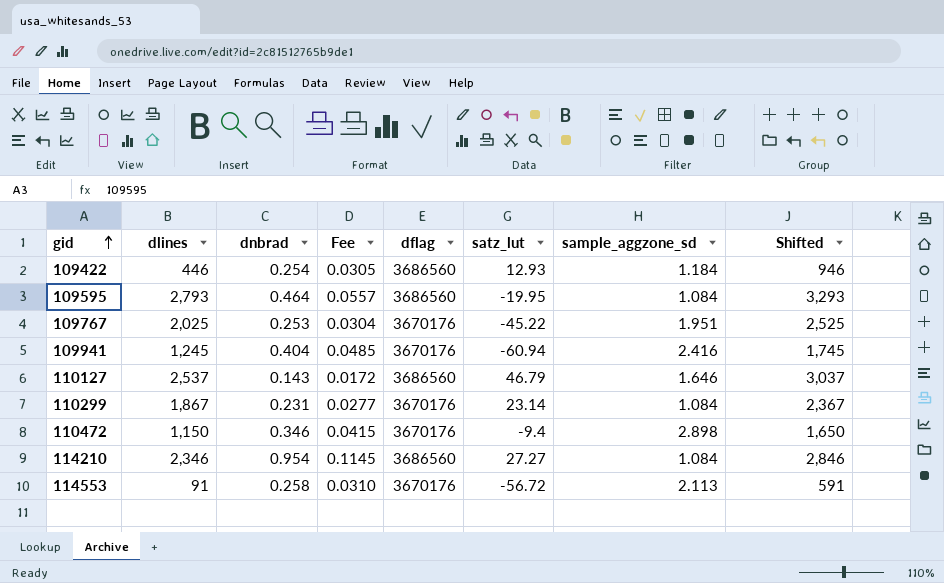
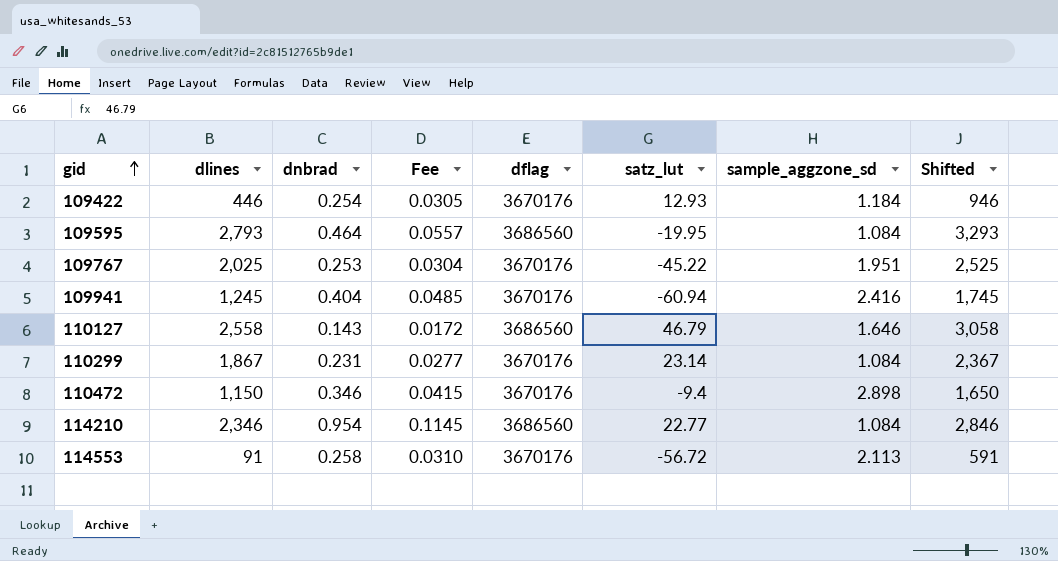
109422 | dflag: 3686560 -> 3670176
110127 | dlines: 2,537 -> 2,558
110127 | Shifted: 3,037 -> 3,058
114210 | satz_lut: 27.27 -> 22.77

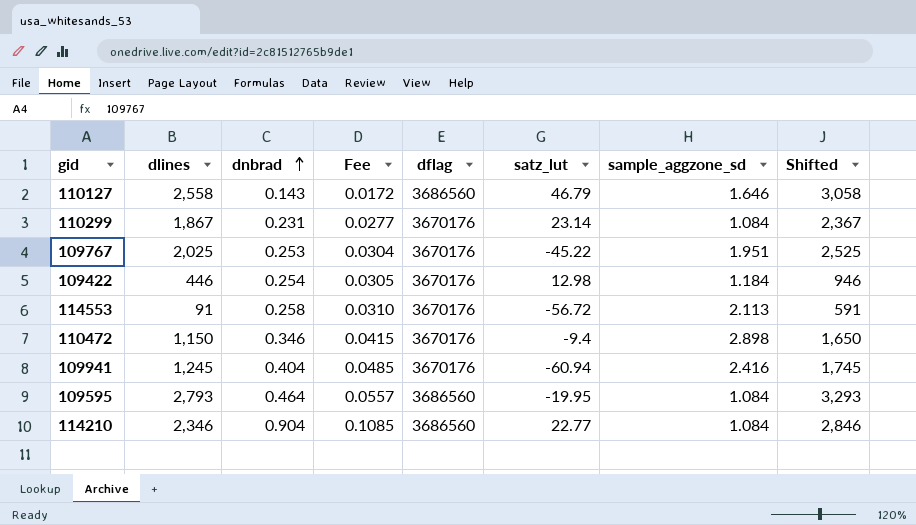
row order: gid ascending -> dnbrad ascending
109422 | satz_lut: 12.93 -> 12.98
114210 | dnbrad: 0.954 -> 0.904
114210 | Fee: 0.1145 -> 0.1085

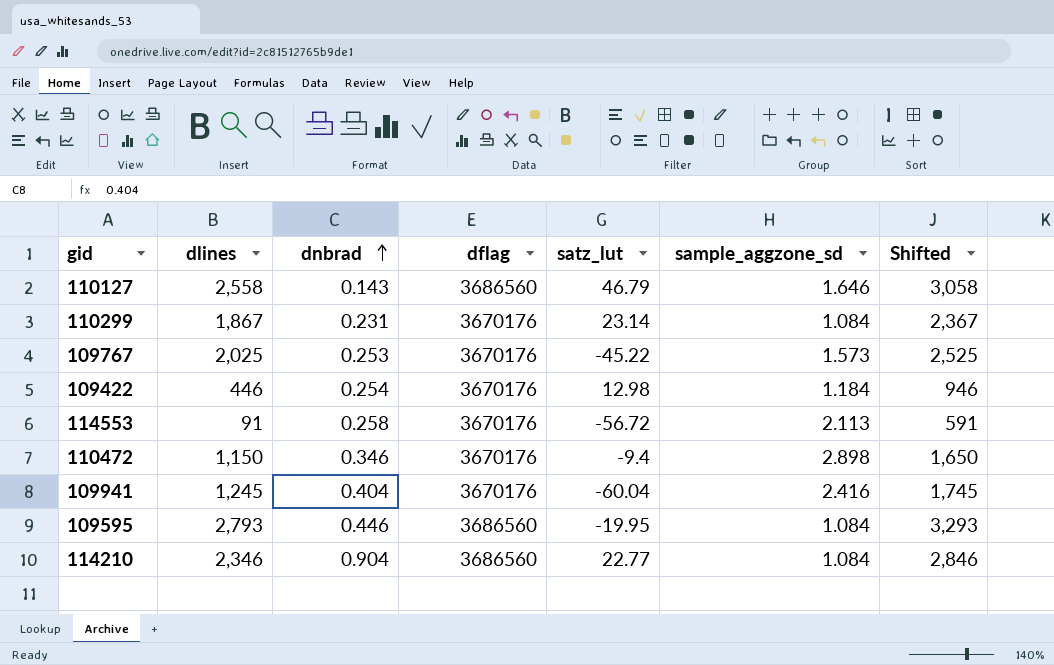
column Fee | formula: [dnbrad] * 0.12 -> none
109767 | sample_aggzone_sd: 1.951 -> 1.573
109941 | satz_lut: -60.94 -> -60.04
109595 | dnbrad: 0.464 -> 0.446

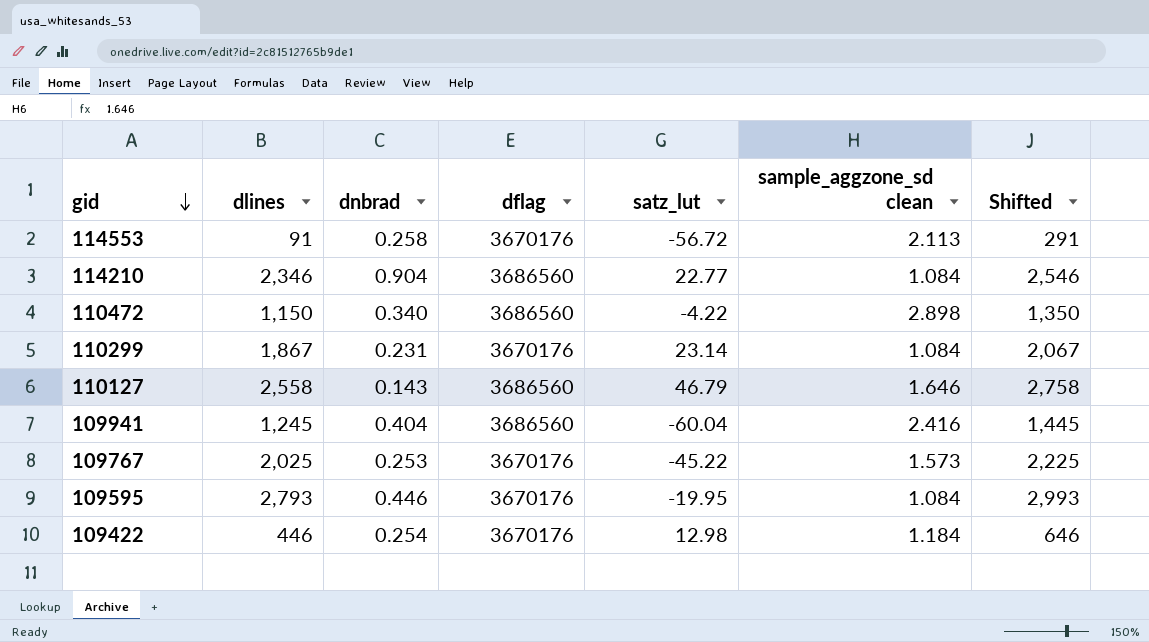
row order: dnbrad ascending -> gid descending
column name: sample_aggzone_sd -> sample_aggzone_sd clean
column Shifted | formula: [dlines] + 500 -> [dlines] + 200
110472 | dnbrad: 0.346 -> 0.340
110472 | dflag: 3670176 -> 3686560
110472 | satz_lut: -9.4 -> -4.22
109941 | dflag: 3670176 -> 3686560
109595 | dflag: 3686560 -> 3670176

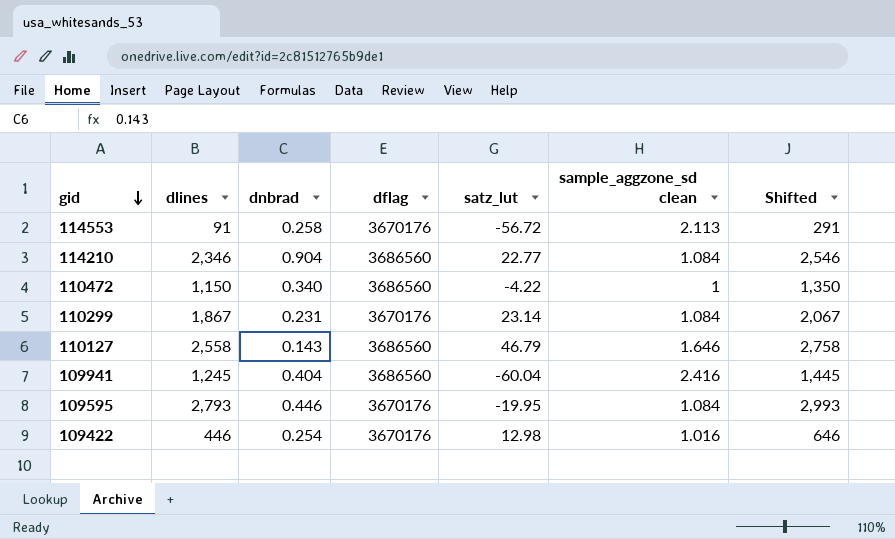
row 109767: 2,025 | 0.253 | 3670176 | -45.22 | 1.573 | 2,225 -> none
110472 | sample_aggzone_sd clean: 2.898 -> 1
109422 | sample_aggzone_sd clean: 1.184 -> 1.016

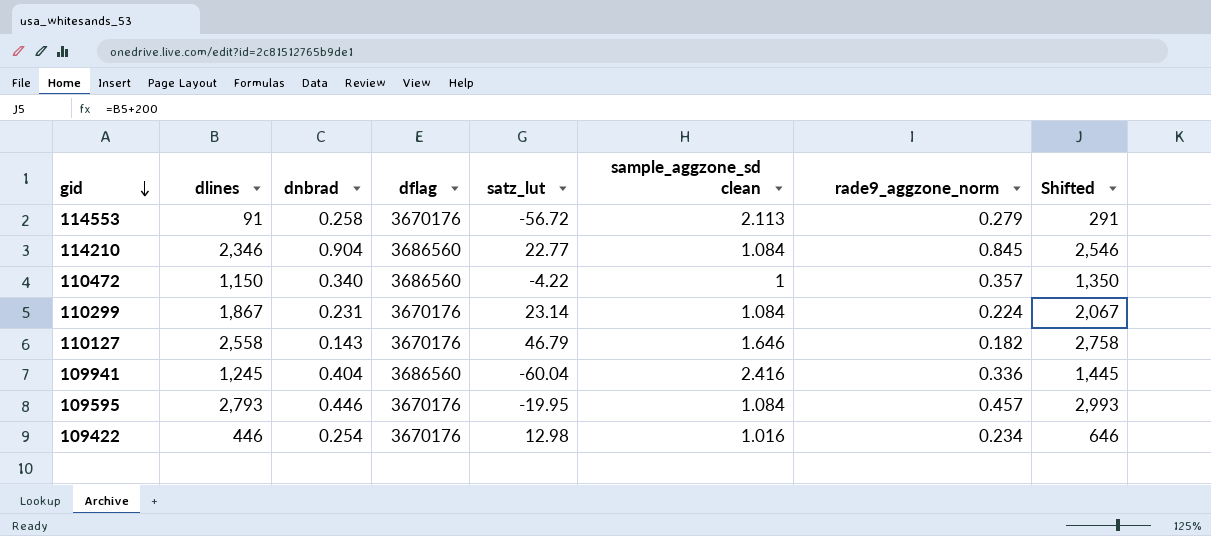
column rade9_aggzone_norm | position: none -> 7
110127 | dflag: 3686560 -> 3670176

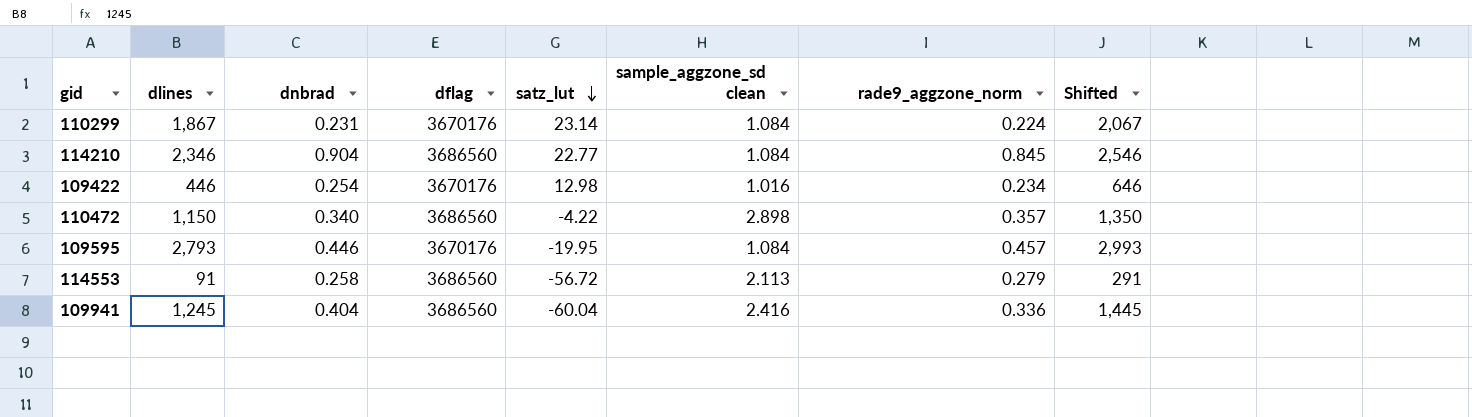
row order: gid descending -> satz_lut descending
row 110127: 2,558 | 0.143 | 3670176 | 46.79 | 1.646 | 0.182 | 2,758 -> none
110472 | sample_aggzone_sd clean: 1 -> 2.898
114553 | dflag: 3670176 -> 3686560

